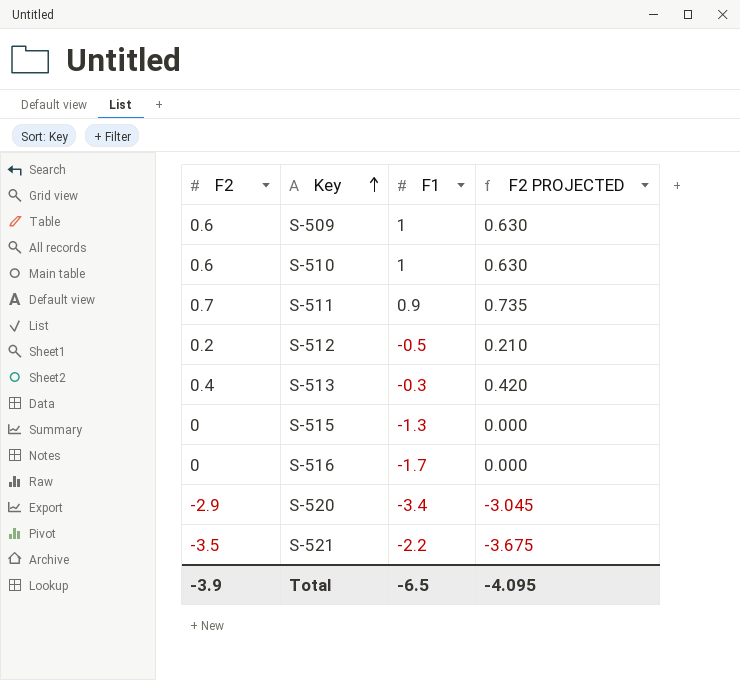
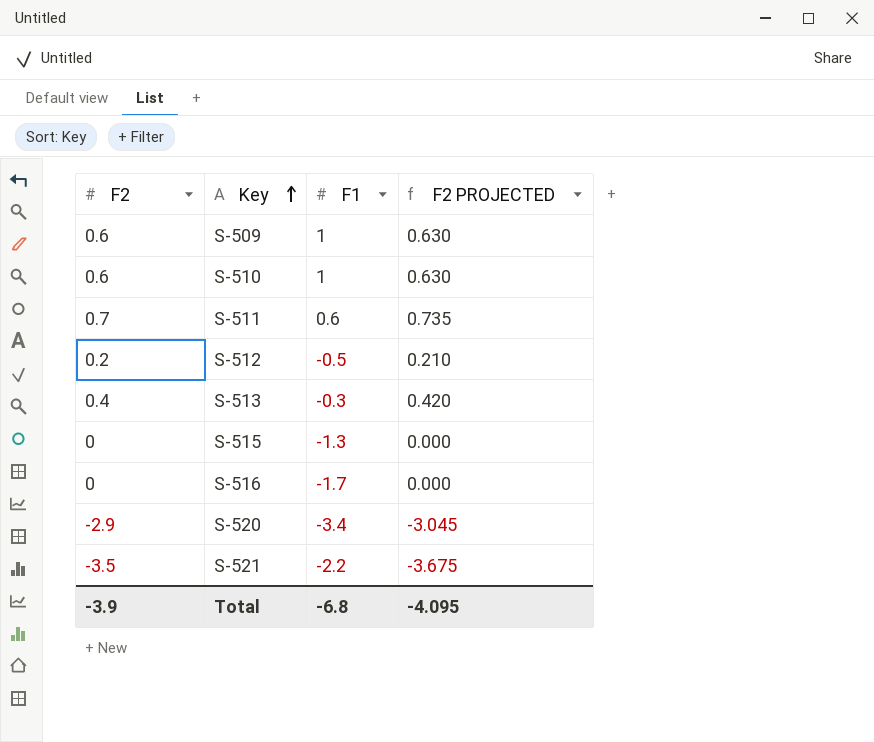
S-511 | F1: 0.9 -> 0.6
Total | F1: -6.5 -> -6.8

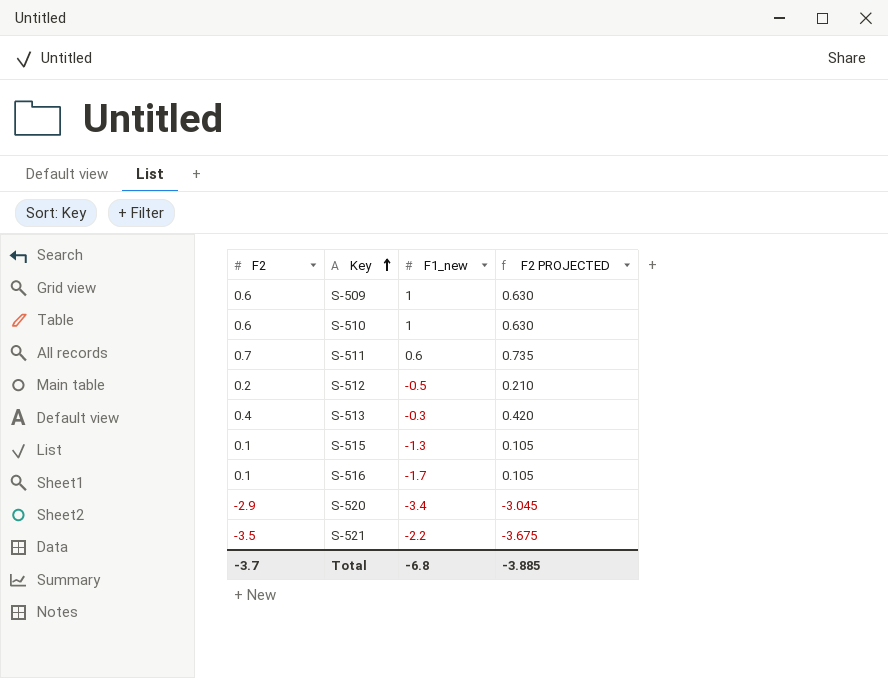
column name: F1 -> F1_new
S-515 | F2: 0 -> 0.1
S-515 | F2 PROJECTED: 0.000 -> 0.105
S-516 | F2: 0 -> 0.1
S-516 | F2 PROJECTED: 0.000 -> 0.105
Total | F2: -3.9 -> -3.7
Total | F2 PROJECTED: -4.095 -> -3.885

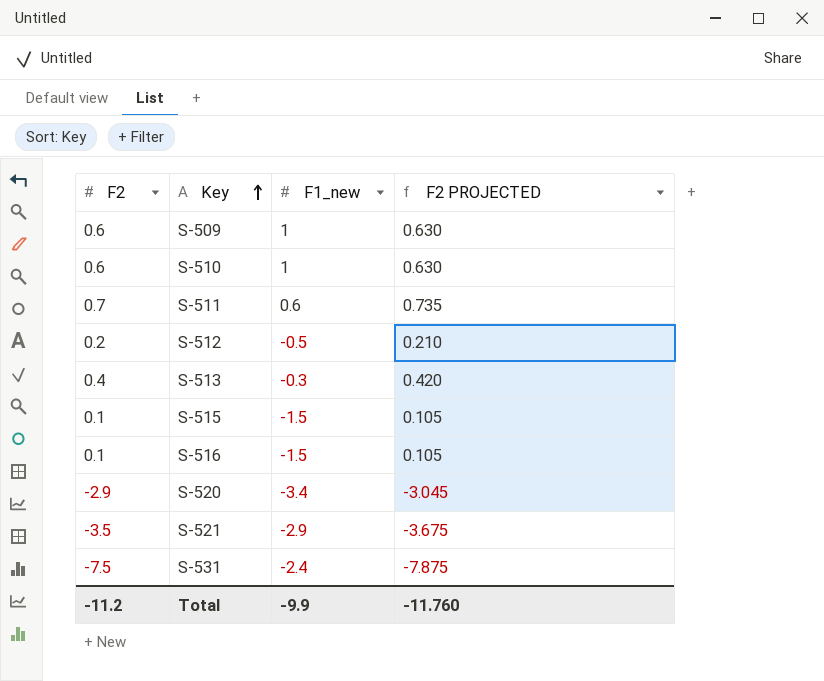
S-515 | F1_new: -1.3 -> -1.5
S-516 | F1_new: -1.7 -> -1.5
S-521 | F1_new: -2.2 -> -2.9
row S-531: none -> -7.5 | -2.4 | -7.875
Total | F2: -3.7 -> -11.2
Total | F1_new: -6.8 -> -9.9
Total | F2 PROJECTED: -3.885 -> -11.760

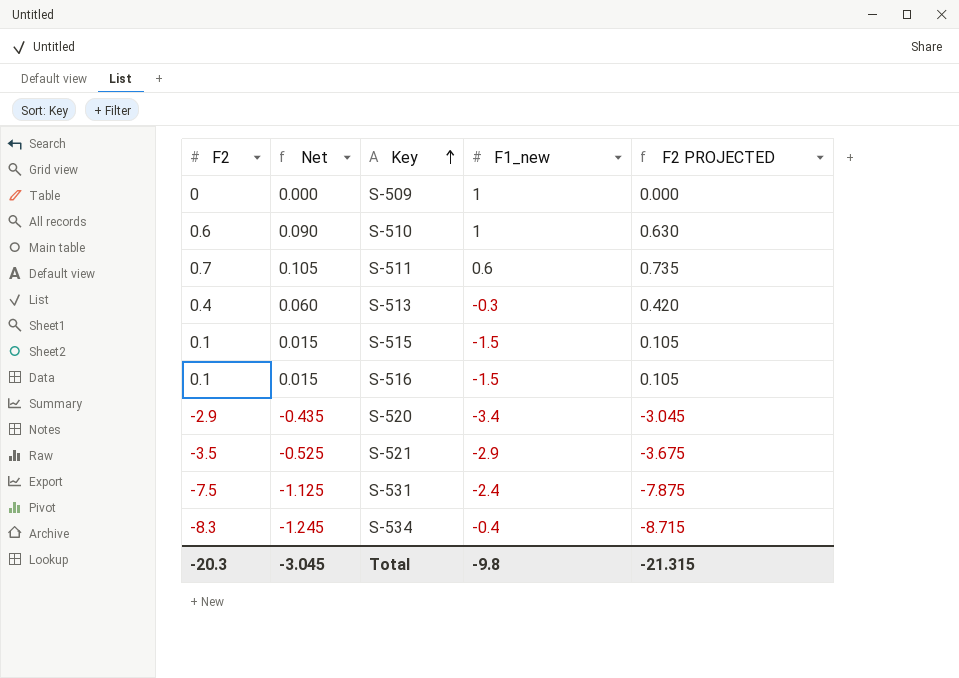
column Net | formula: none -> [F2] * 0.15
row S-512: 0.2 | -0.5 | 0.210 -> none
S-509 | F2: 0.6 -> 0
S-509 | F2 PROJECTED: 0.630 -> 0.000
row S-534: none -> -8.3 | -1.245 | -0.4 | -8.715
Total | F2: -11.2 -> -20.3
Total | F1_new: -9.9 -> -9.8
Total | F2 PROJECTED: -11.760 -> -21.315

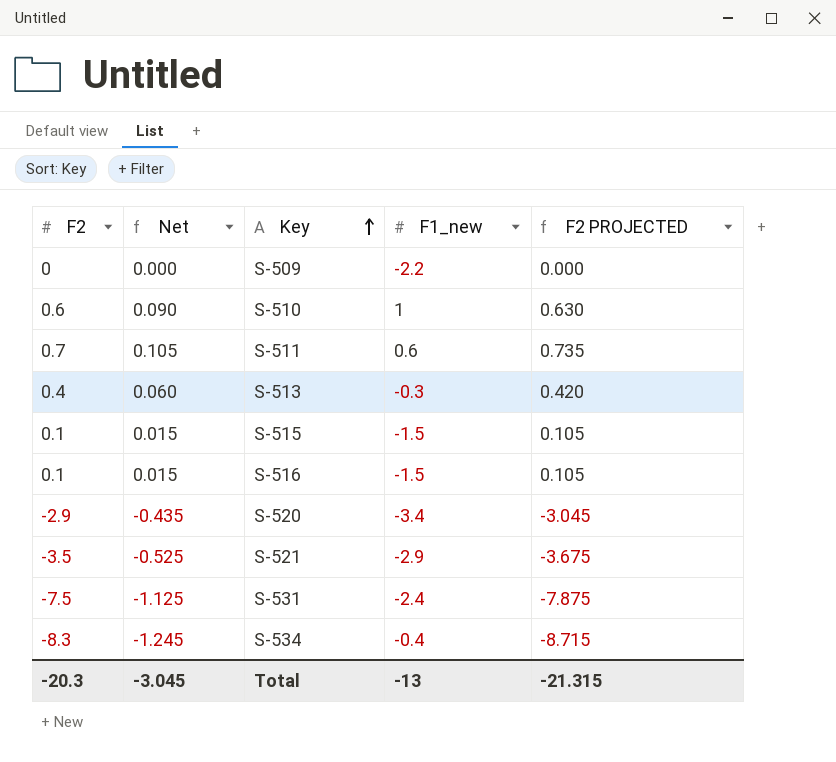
S-509 | F1_new: 1 -> -2.2
Total | F1_new: -9.8 -> -13

